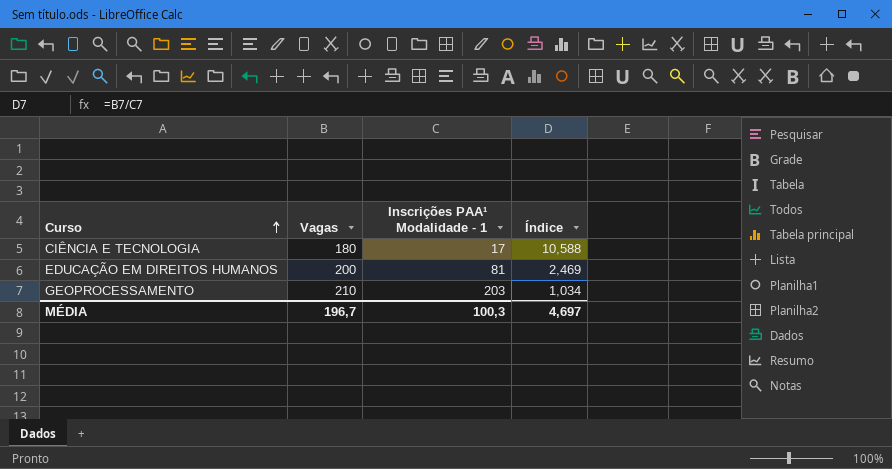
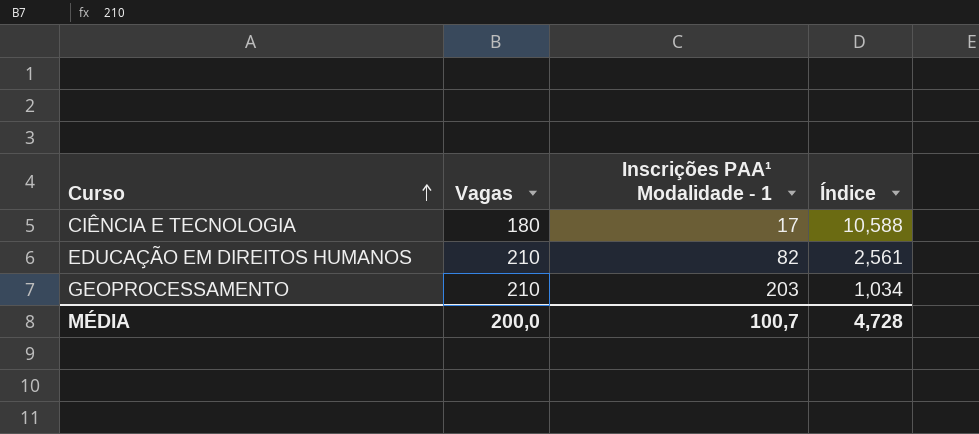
EDUCAÇÃO EM DIREITOS HUMANOS | Vagas: 200 -> 210
EDUCAÇÃO EM DIREITOS HUMANOS | Inscrições PAA¹ Modalidade - 1: 81 -> 82
EDUCAÇÃO EM DIREITOS HUMANOS | Índice: 2,469 -> 2,561
MÉDIA | Vagas: 196,7 -> 200,0
MÉDIA | Inscrições PAA¹ Modalidade - 1: 100,3 -> 100,7
MÉDIA | Índice: 4,697 -> 4,728

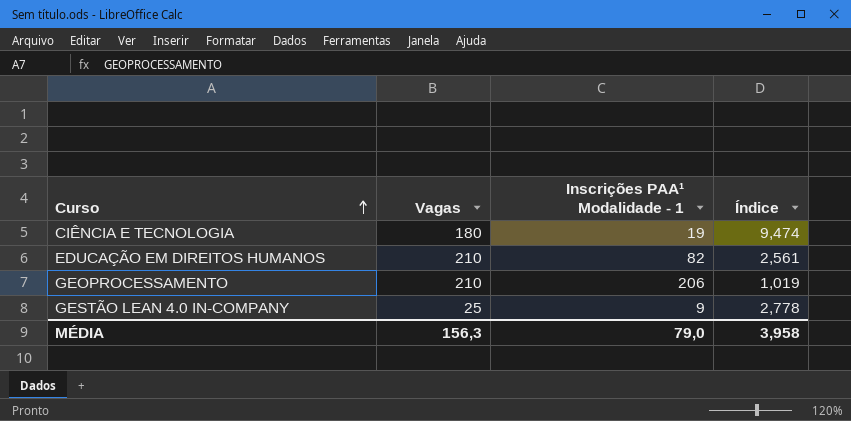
CIÊNCIA E TECNOLOGIA | Inscrições PAA¹ Modalidade - 1: 17 -> 19
CIÊNCIA E TECNOLOGIA | Índice: 10,588 -> 9,474
GEOPROCESSAMENTO | Inscrições PAA¹ Modalidade - 1: 203 -> 206
GEOPROCESSAMENTO | Índice: 1,034 -> 1,019
row GESTÃO LEAN 4.0 IN-COMPANY: none -> 25 | 9 | 2,778
MÉDIA | Vagas: 200,0 -> 156,3
MÉDIA | Inscrições PAA¹ Modalidade - 1: 100,7 -> 79,0
MÉDIA | Índice: 4,728 -> 3,958

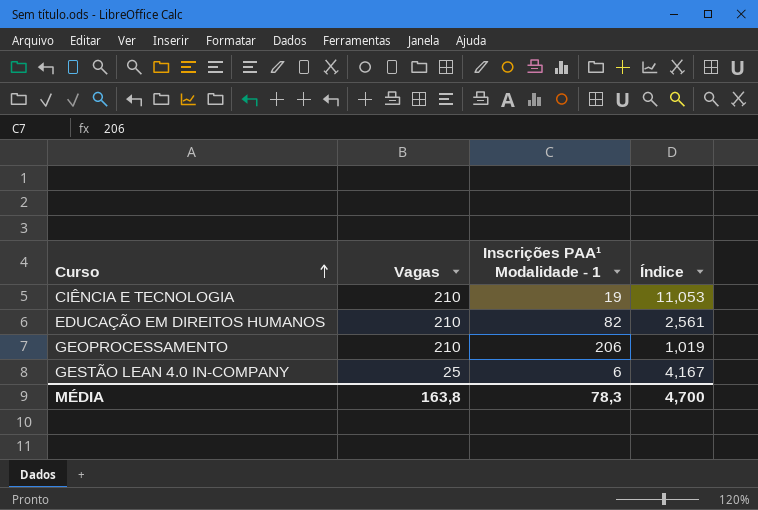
CIÊNCIA E TECNOLOGIA | Vagas: 180 -> 210
CIÊNCIA E TECNOLOGIA | Índice: 9,474 -> 11,053
GESTÃO LEAN 4.0 IN-COMPANY | Inscrições PAA¹ Modalidade - 1: 9 -> 6
GESTÃO LEAN 4.0 IN-COMPANY | Índice: 2,778 -> 4,167
MÉDIA | Vagas: 156,3 -> 163,8
MÉDIA | Inscrições PAA¹ Modalidade - 1: 79,0 -> 78,3
MÉDIA | Índice: 3,958 -> 4,700

